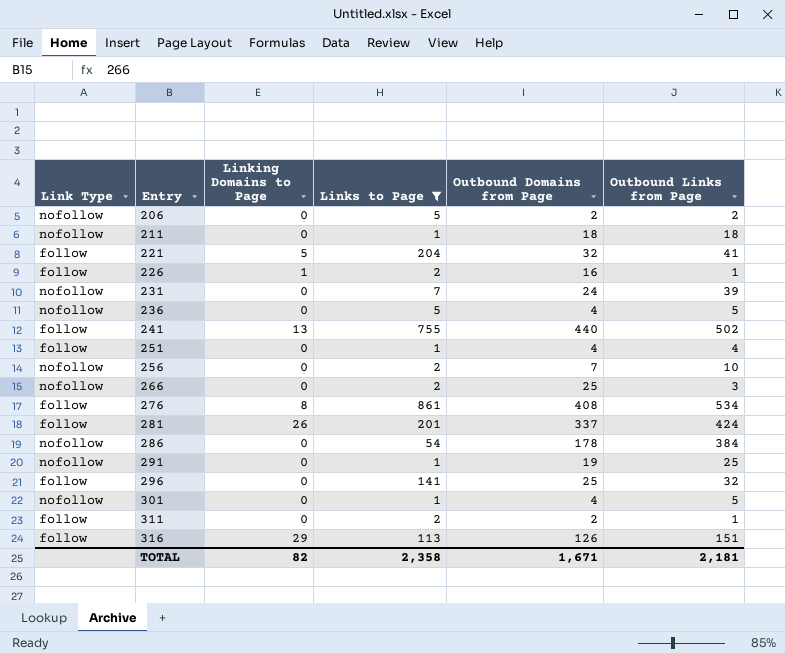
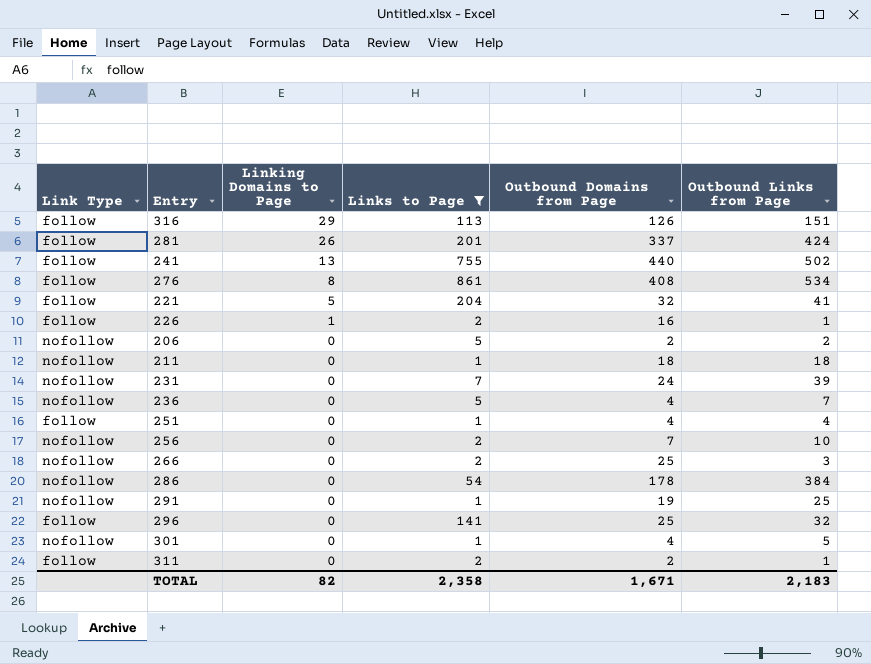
row order: Entry ascending -> Linking Domains to Page descending
236 | Outbound Links from Page: 5 -> 7
TOTAL | Outbound Links from Page: 2,181 -> 2,183

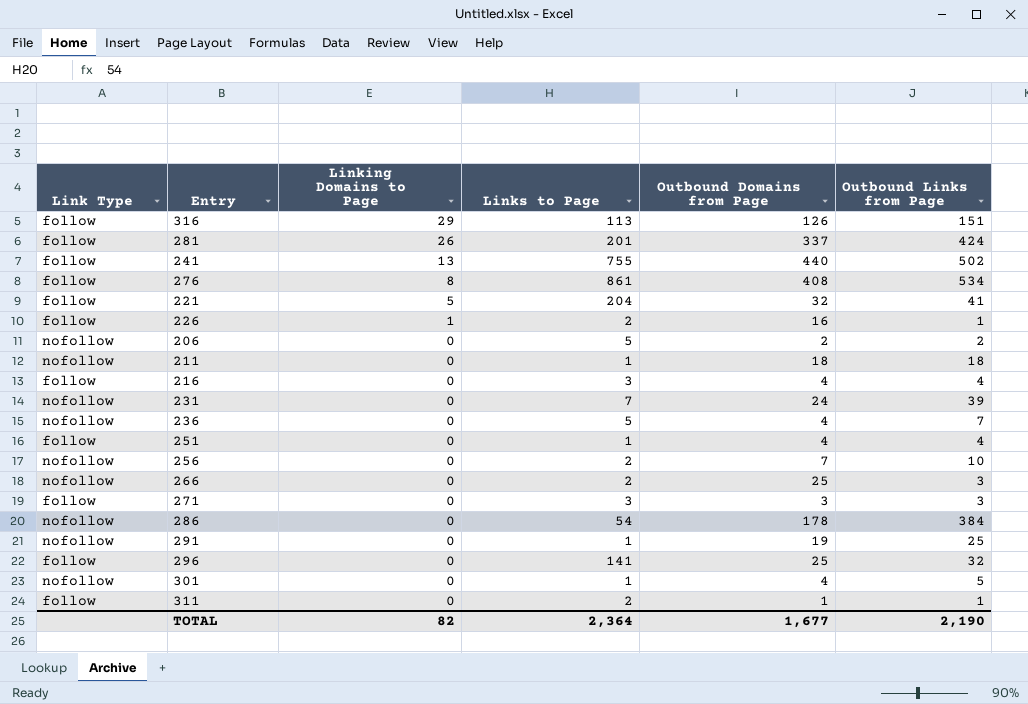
filter: Links to Page != 3 -> none
311 | Outbound Domains from Page: 2 -> 1
TOTAL | Links to Page: 2,358 -> 2,364
TOTAL | Outbound Domains from Page: 1,671 -> 1,677
TOTAL | Outbound Links from Page: 2,183 -> 2,190

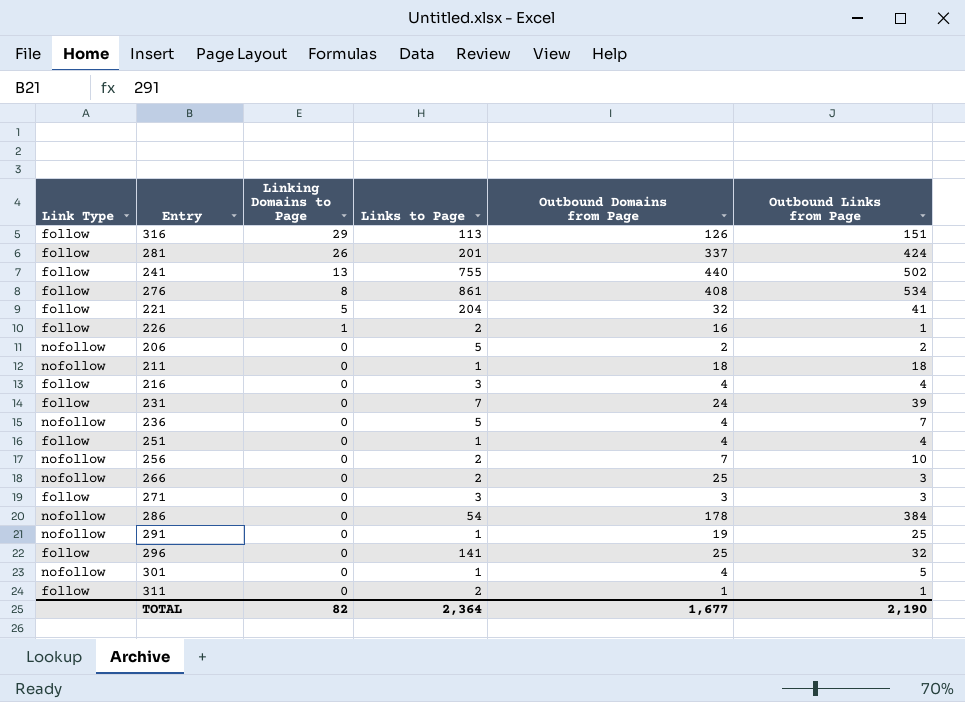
231 | Link Type: nofollow -> follow

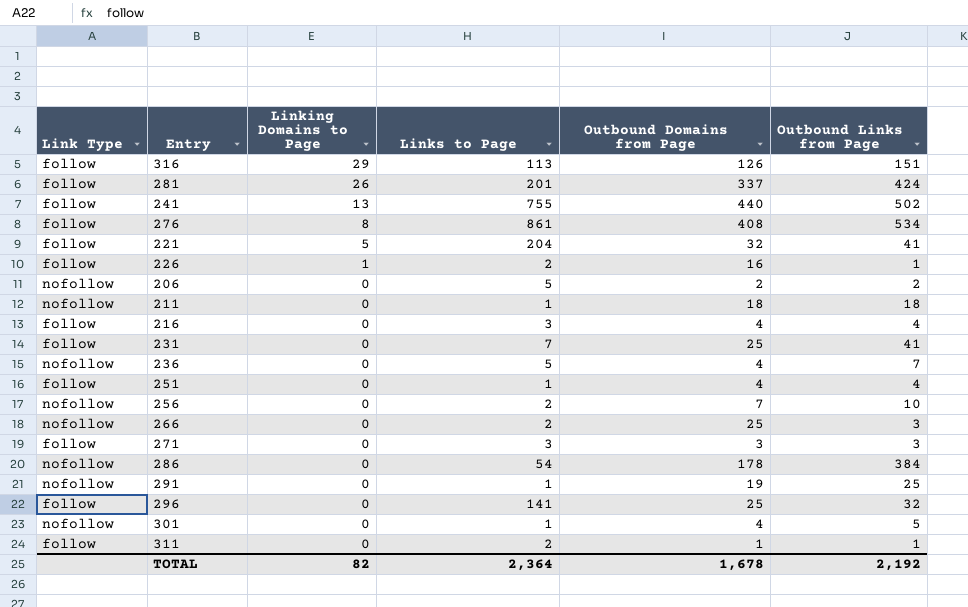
231 | Outbound Domains from Page: 24 -> 25
231 | Outbound Links from Page: 39 -> 41
TOTAL | Outbound Domains from Page: 1,677 -> 1,678
TOTAL | Outbound Links from Page: 2,190 -> 2,192

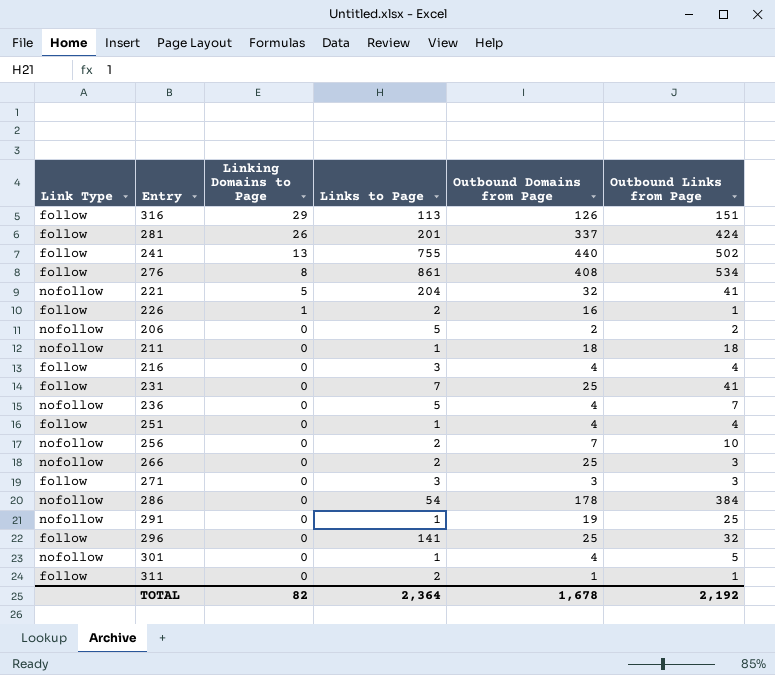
221 | Link Type: follow -> nofollow

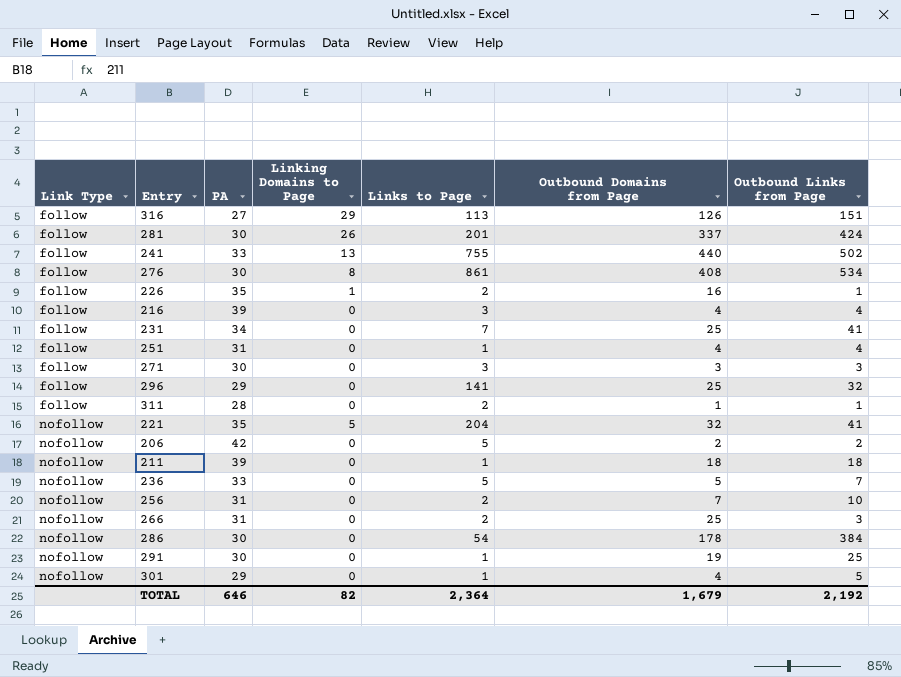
row order: Linking Domains to Page descending -> Link Type ascending
column PA | position: none -> 3
236 | Outbound Domains from Page: 4 -> 5
TOTAL | Outbound Domains from Page: 1,678 -> 1,679

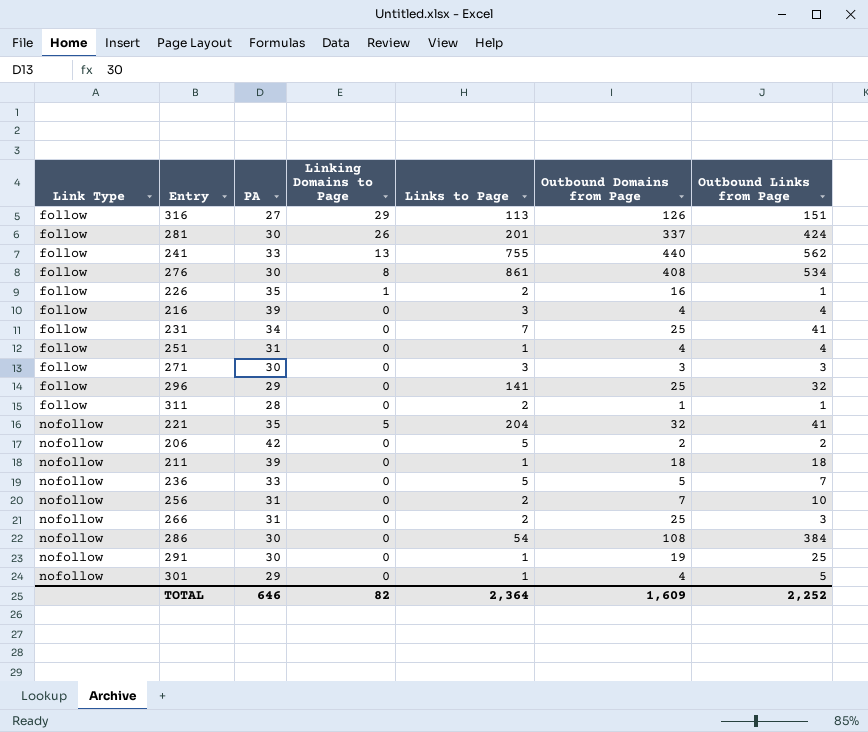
241 | Outbound Links from Page: 502 -> 562
286 | Outbound Domains from Page: 178 -> 108
TOTAL | Outbound Domains from Page: 1,679 -> 1,609
TOTAL | Outbound Links from Page: 2,192 -> 2,252

